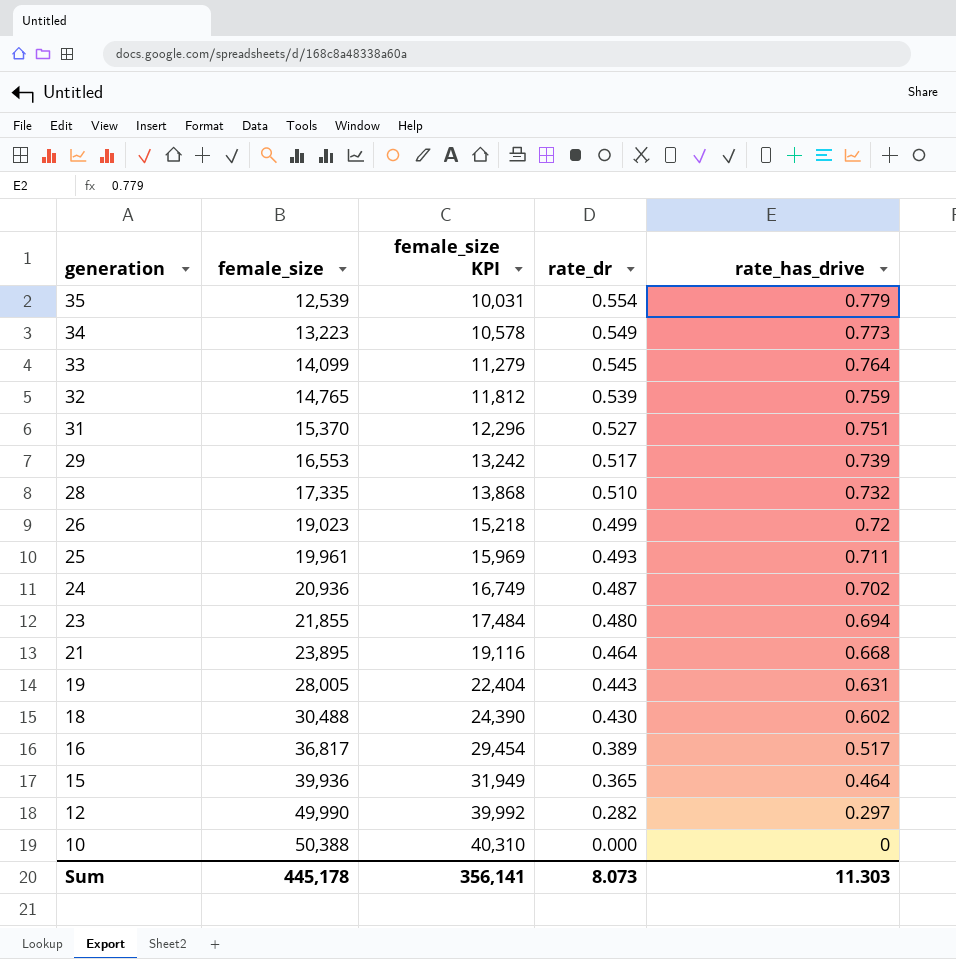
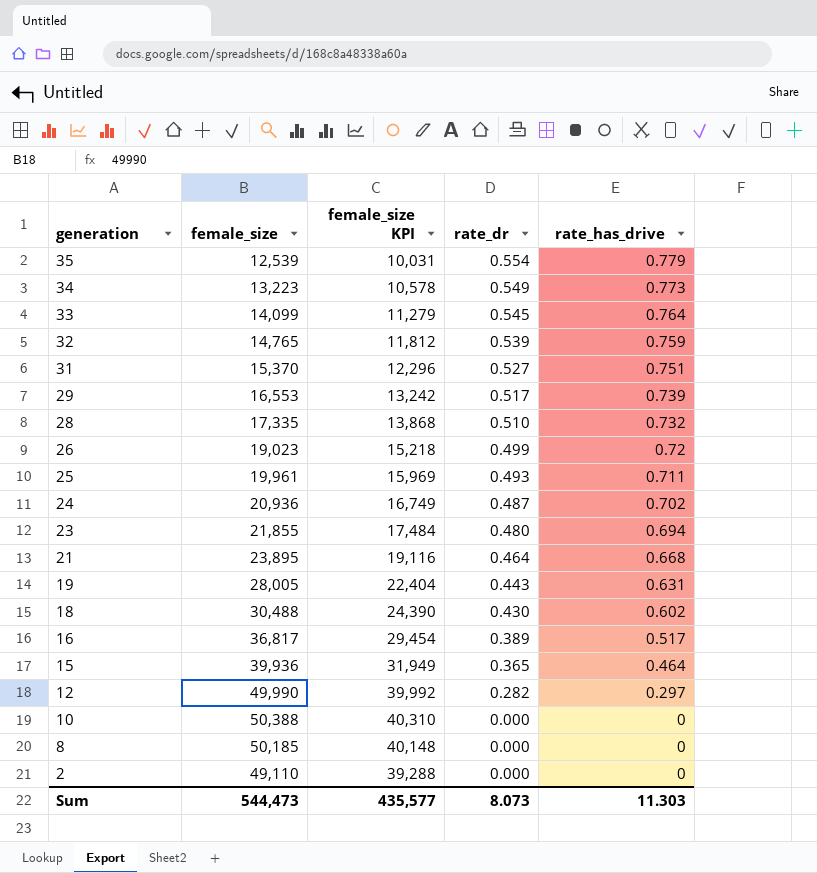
row 8: none -> 50,185 | 40,148 | 0.000 | 0
row 2: none -> 49,110 | 39,288 | 0.000 | 0
Sum | female_size: 445,178 -> 544,473
Sum | female_size KPI: 356,141 -> 435,577

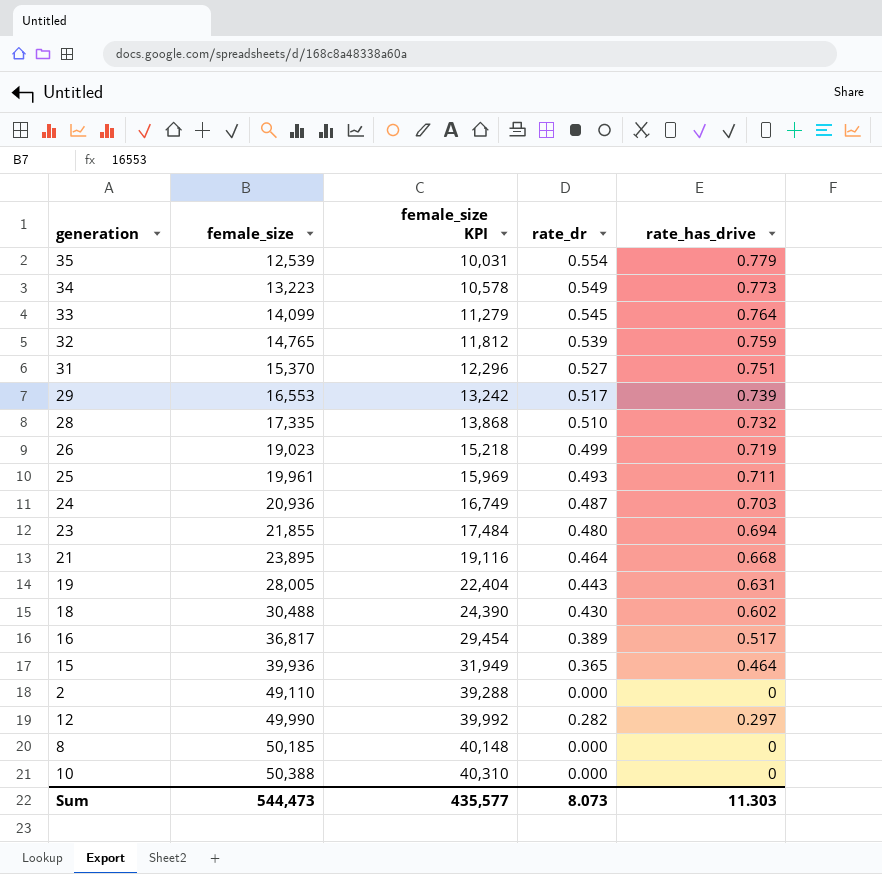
row order: generation descending -> female_size ascending
26 | rate_has_drive: 0.72 -> 0.719
24 | rate_has_drive: 0.702 -> 0.703

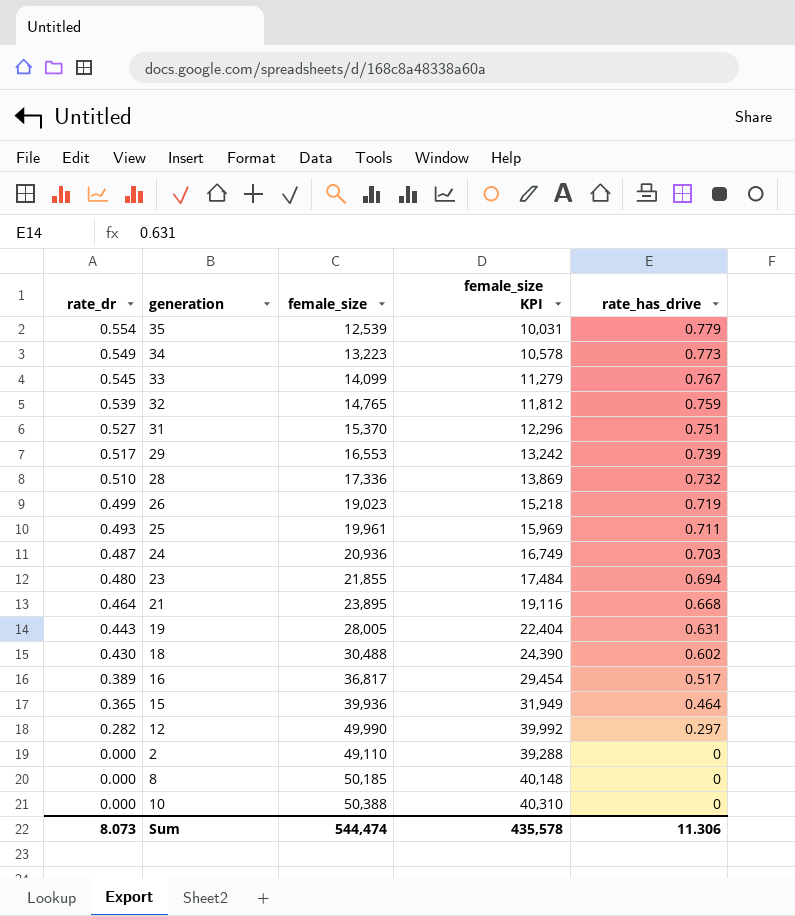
row order: female_size ascending -> rate_dr descending
column rate_dr | position: 4 -> 1
33 | rate_has_drive: 0.764 -> 0.767
28 | female_size: 17,335 -> 17,336
28 | female_size KPI: 13,868 -> 13,869
Sum | female_size: 544,473 -> 544,474
Sum | female_size KPI: 435,577 -> 435,578
Sum | rate_has_drive: 11.303 -> 11.306

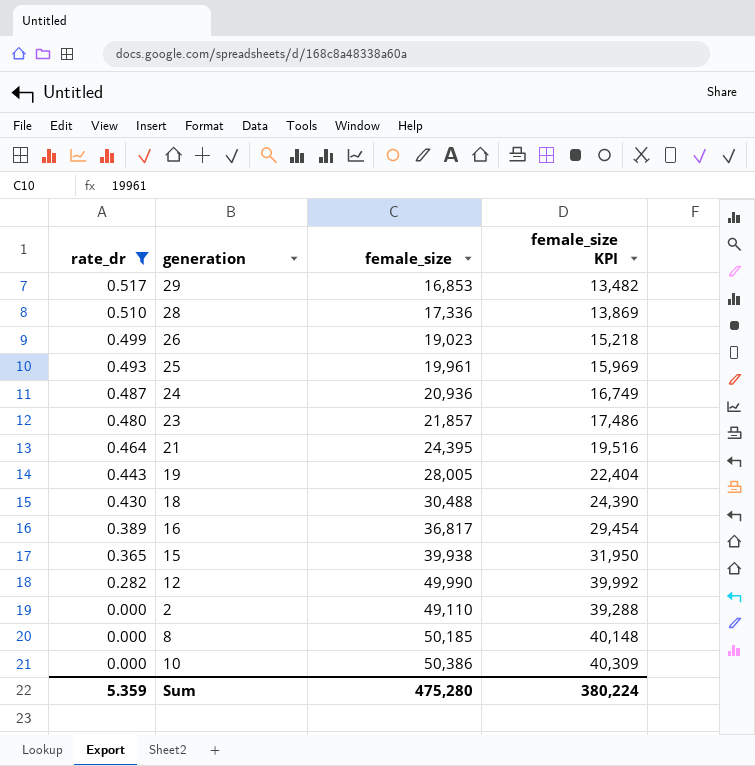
filter: none -> rate_dr <= 0.517
column rate_has_drive | position: 5 -> none
29 | female_size: 16,553 -> 16,853
29 | female_size KPI: 13,242 -> 13,482
23 | female_size: 21,855 -> 21,857
23 | female_size KPI: 17,484 -> 17,486
21 | female_size: 23,895 -> 24,395
21 | female_size KPI: 19,116 -> 19,516
15 | female_size: 39,936 -> 39,938
15 | female_size KPI: 31,949 -> 31,950
10 | female_size: 50,388 -> 50,386
10 | female_size KPI: 40,310 -> 40,309
Sum | rate_dr: 8.073 -> 5.359
Sum | female_size: 544,474 -> 475,280
Sum | female_size KPI: 435,578 -> 380,224

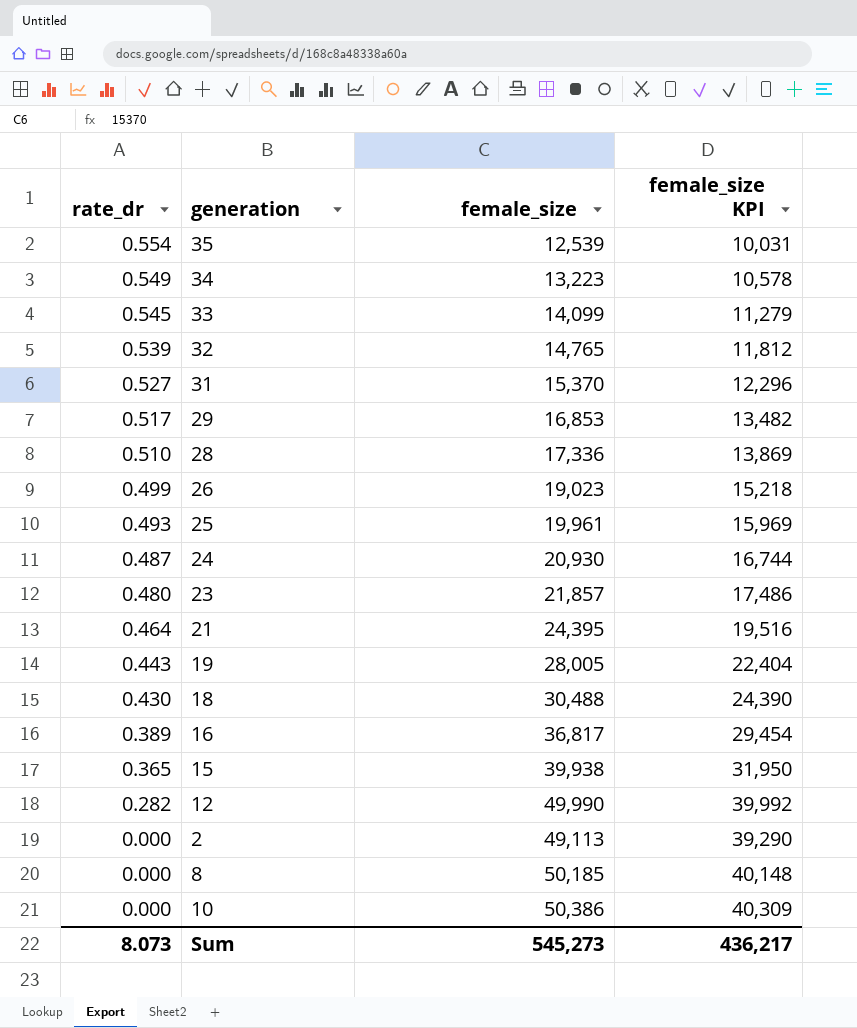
filter: rate_dr <= 0.517 -> none
24 | female_size: 20,936 -> 20,930
24 | female_size KPI: 16,749 -> 16,744
2 | female_size: 49,110 -> 49,113
2 | female_size KPI: 39,288 -> 39,290
Sum | rate_dr: 5.359 -> 8.073
Sum | female_size: 475,280 -> 545,273
Sum | female_size KPI: 380,224 -> 436,217

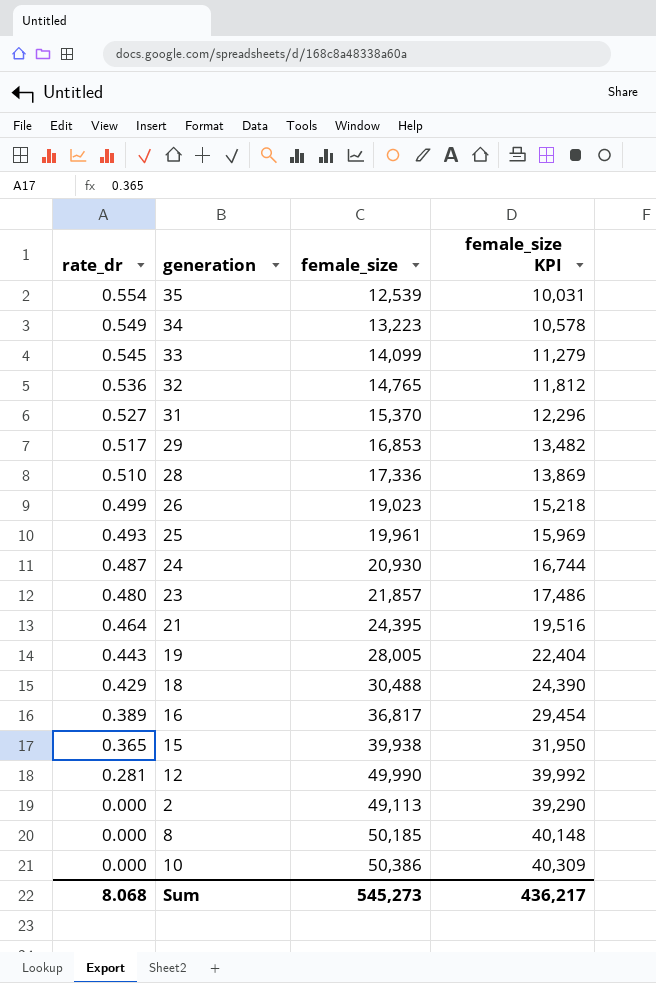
32 | rate_dr: 0.539 -> 0.536
18 | rate_dr: 0.430 -> 0.429
12 | rate_dr: 0.282 -> 0.281
Sum | rate_dr: 8.073 -> 8.068

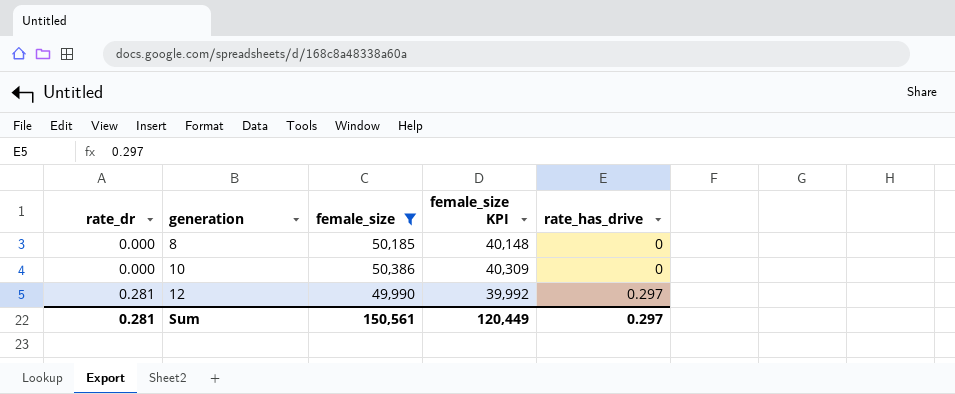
filter: none -> female_size >= 49,990
row order: rate_dr descending -> rate_dr ascending
column rate_has_drive | position: none -> 5
Sum | rate_dr: 8.068 -> 0.281
Sum | female_size: 545,273 -> 150,561
Sum | female_size KPI: 436,217 -> 120,449

